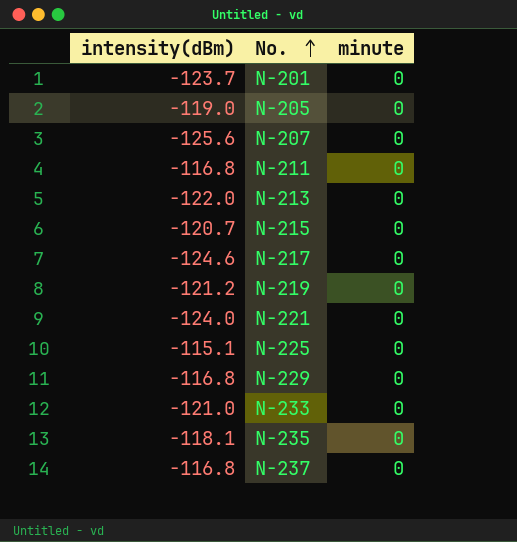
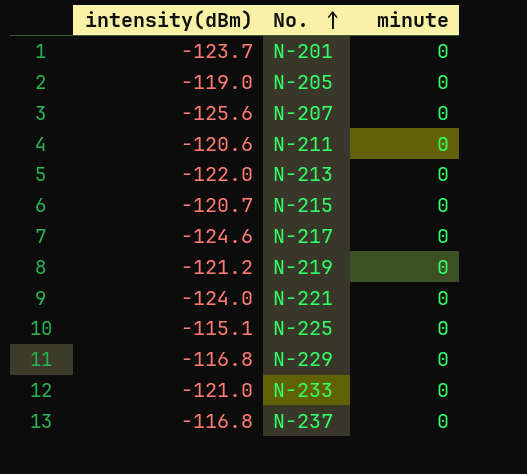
row N-235: -118.1 | 0 -> none
N-211 | intensity(dBm): -116.8 -> -120.6

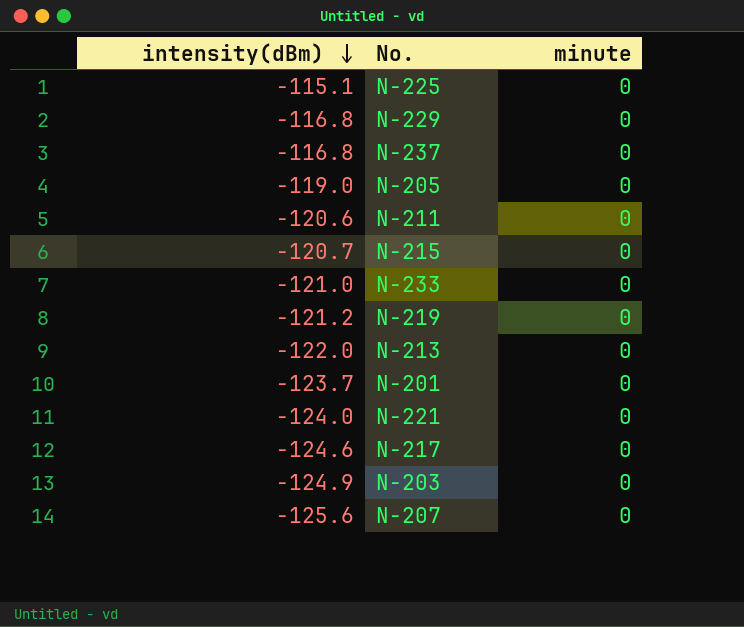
row order: No. ascending -> intensity(dBm) descending
row N-203: none -> -124.9 | 0

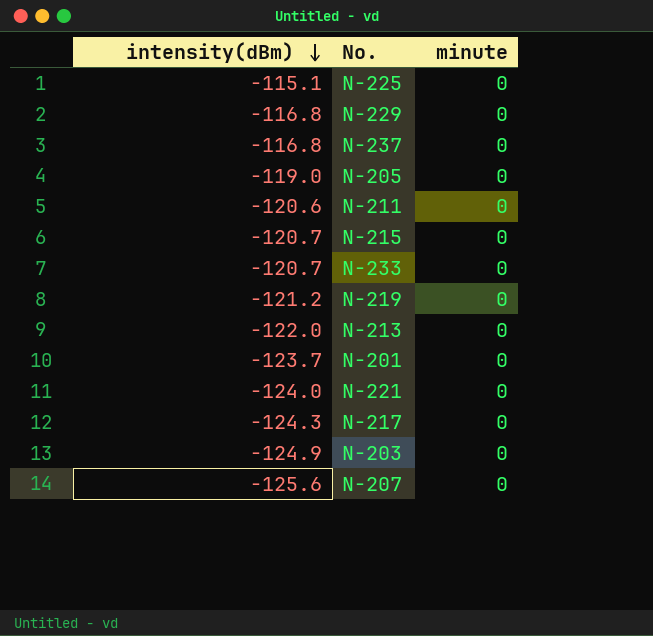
N-233 | intensity(dBm): -121.0 -> -120.7
N-217 | intensity(dBm): -124.6 -> -124.3

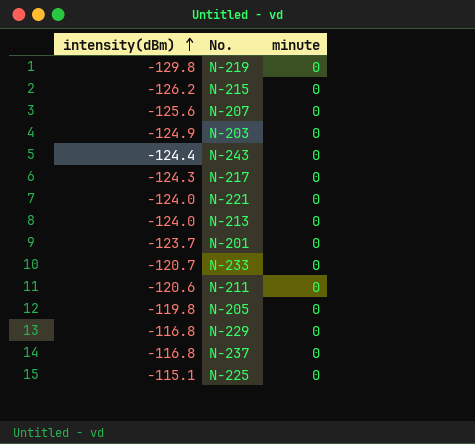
row order: intensity(dBm) descending -> intensity(dBm) ascending
N-219 | intensity(dBm): -121.2 -> -129.8
N-215 | intensity(dBm): -120.7 -> -126.2
row N-243: none -> -124.4 | 0
N-213 | intensity(dBm): -122.0 -> -124.0
N-205 | intensity(dBm): -119.0 -> -119.8

